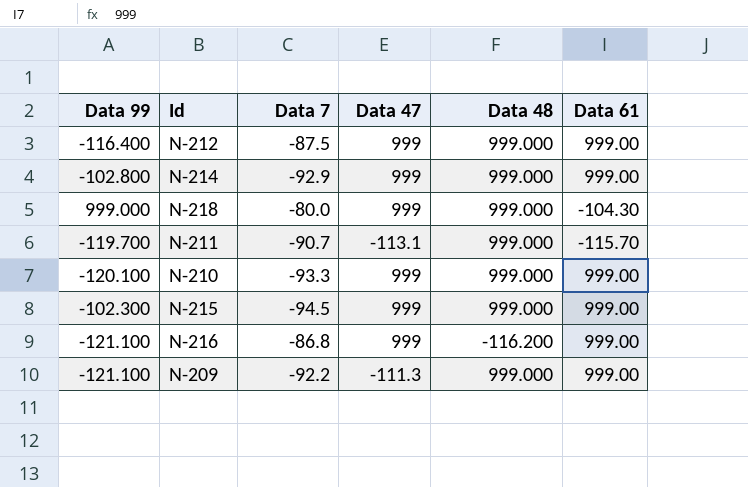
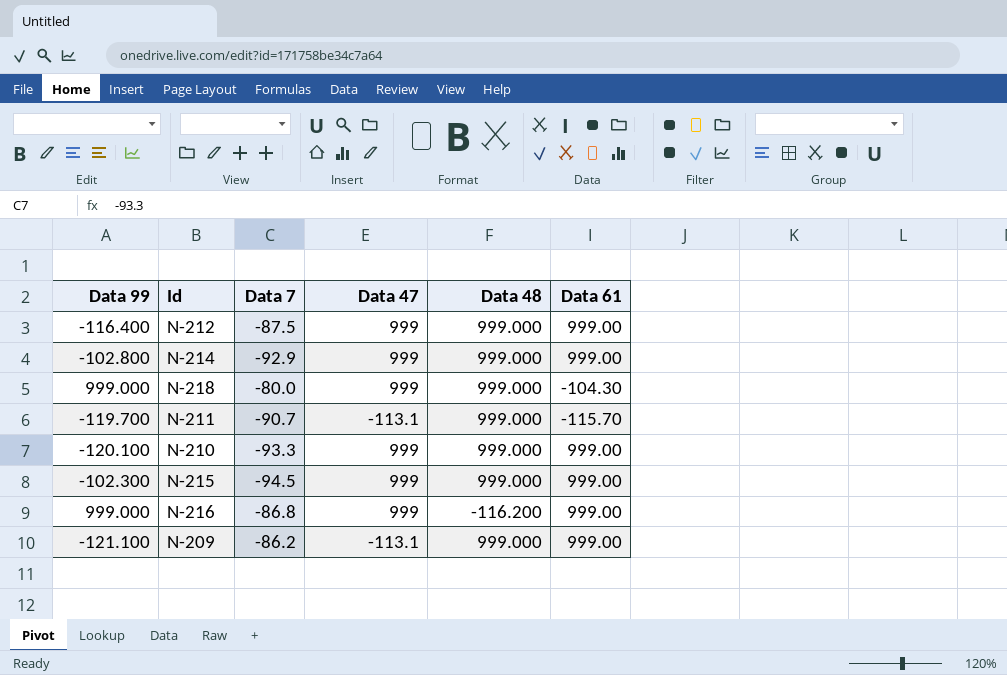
N-216 | Data 99: -121.100 -> 999.000
N-209 | Data 7: -92.2 -> -86.2
N-209 | Data 47: -111.3 -> -113.1

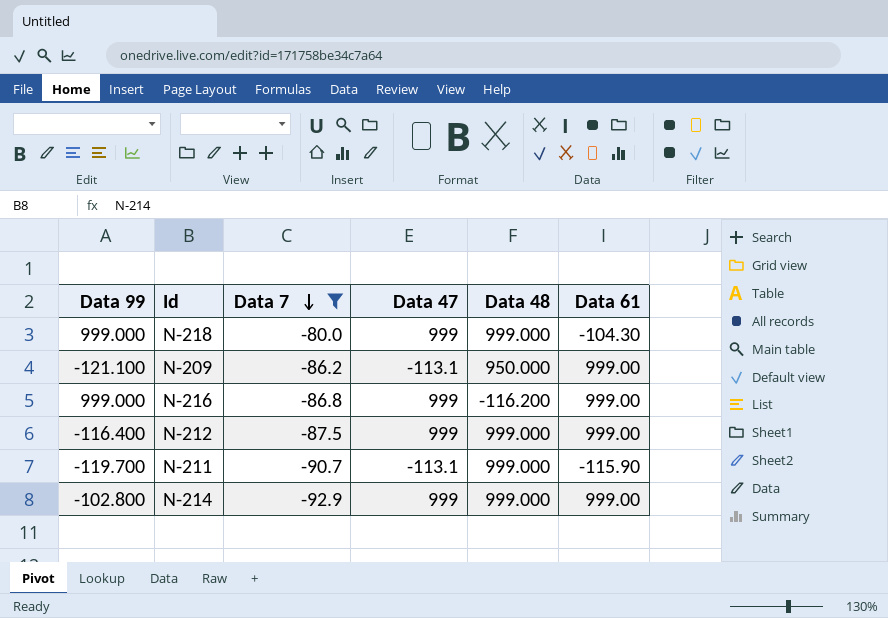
filter: none -> Data 7 >= -92.9
row order: none -> Data 7 descending
N-209 | Data 48: 999.000 -> 950.000
N-211 | Data 61: -115.70 -> -115.90

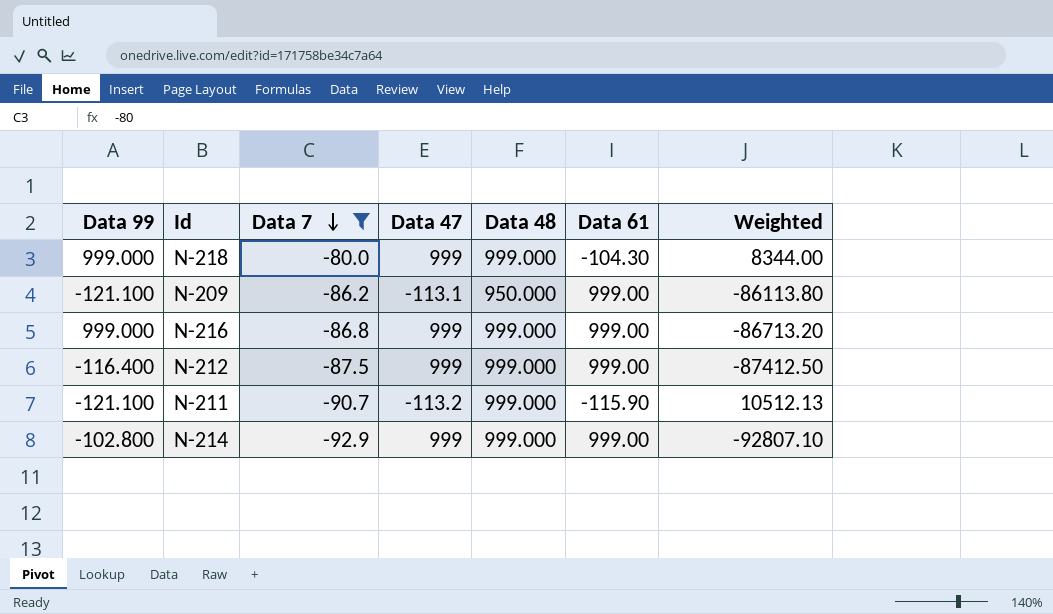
column Weighted | formula: none -> [Data 7] * [Data 61]
N-216 | Data 48: -116.200 -> 999.000
N-211 | Data 99: -119.700 -> -121.100
N-211 | Data 47: -113.1 -> -113.2

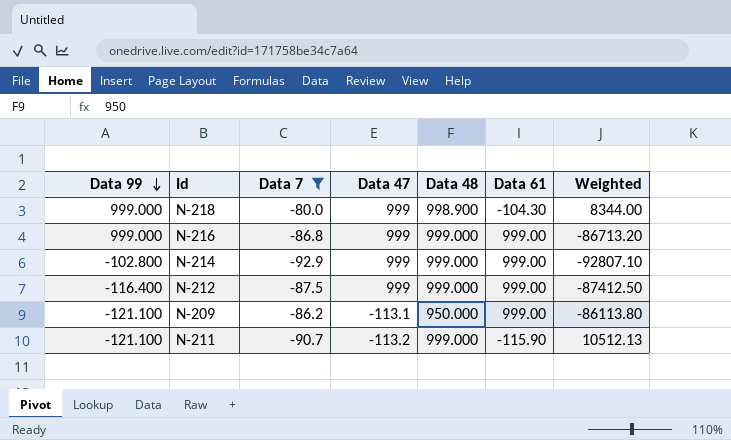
row order: Data 7 descending -> Data 99 descending
N-218 | Data 48: 999.000 -> 998.900

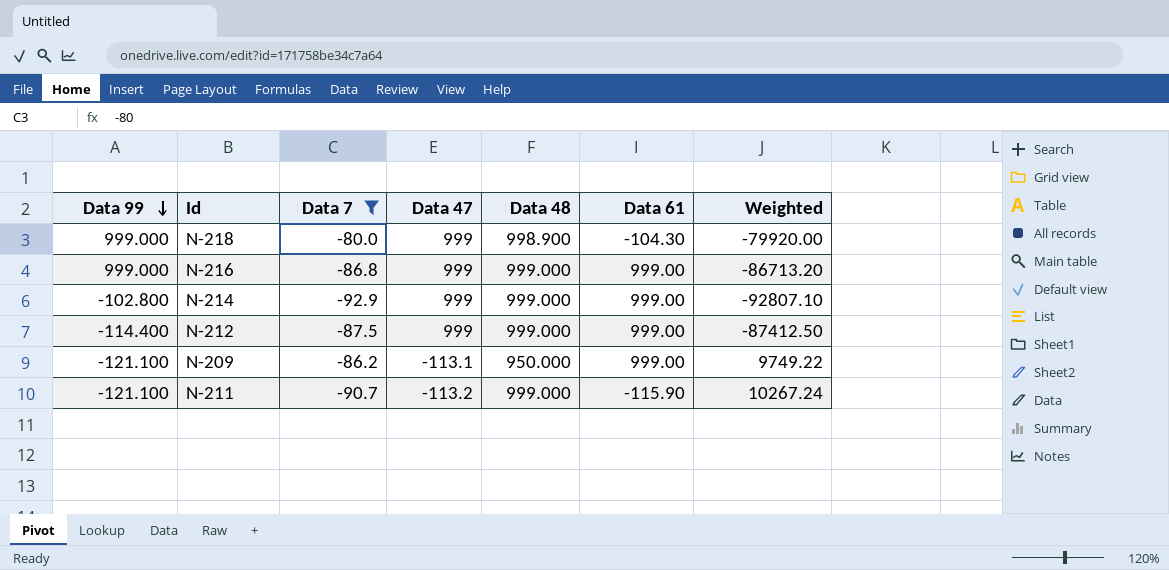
column Weighted | formula: [Data 7] * [Data 61] -> [Data 7] * [Data 47]
N-212 | Data 99: -116.400 -> -114.400

